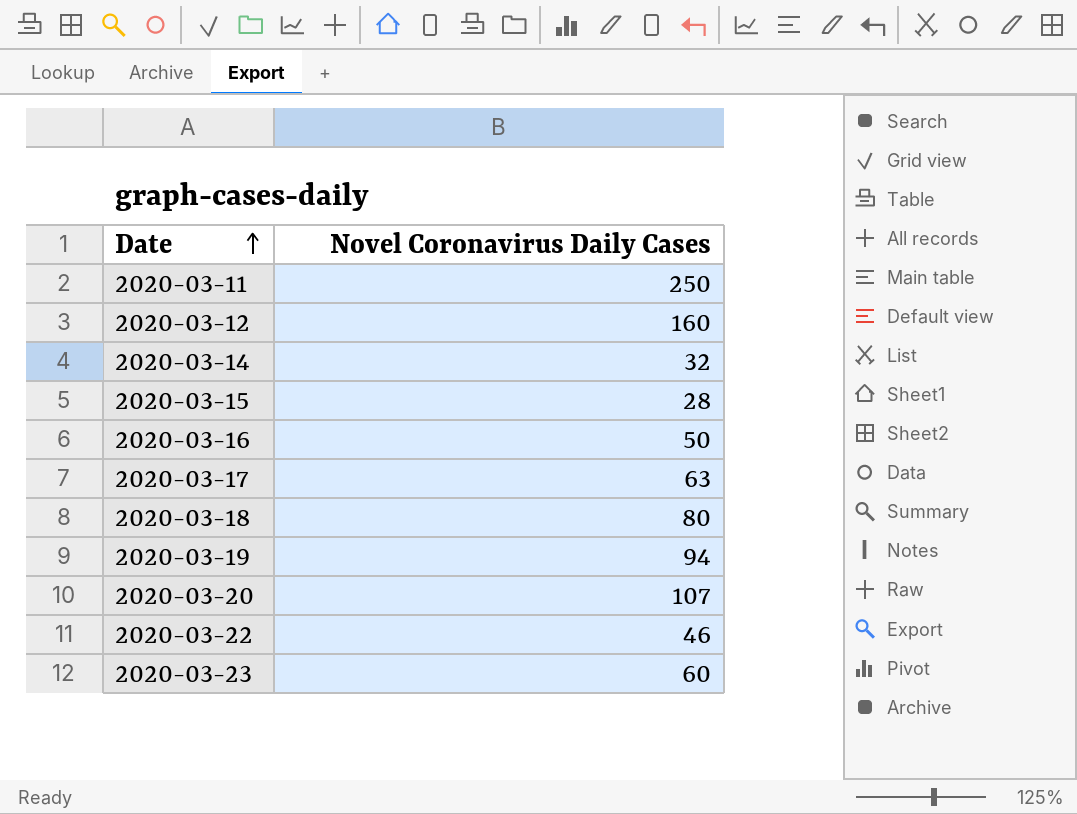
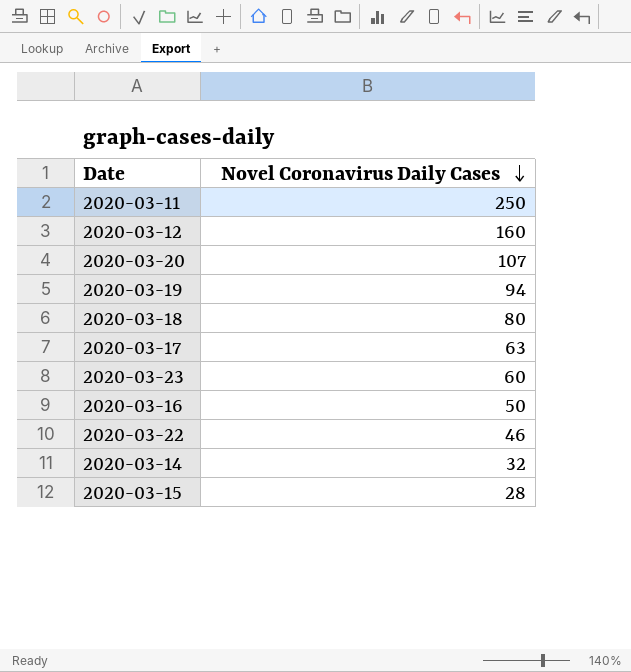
row order: Date ascending -> Novel Coronavirus Daily Cases descending

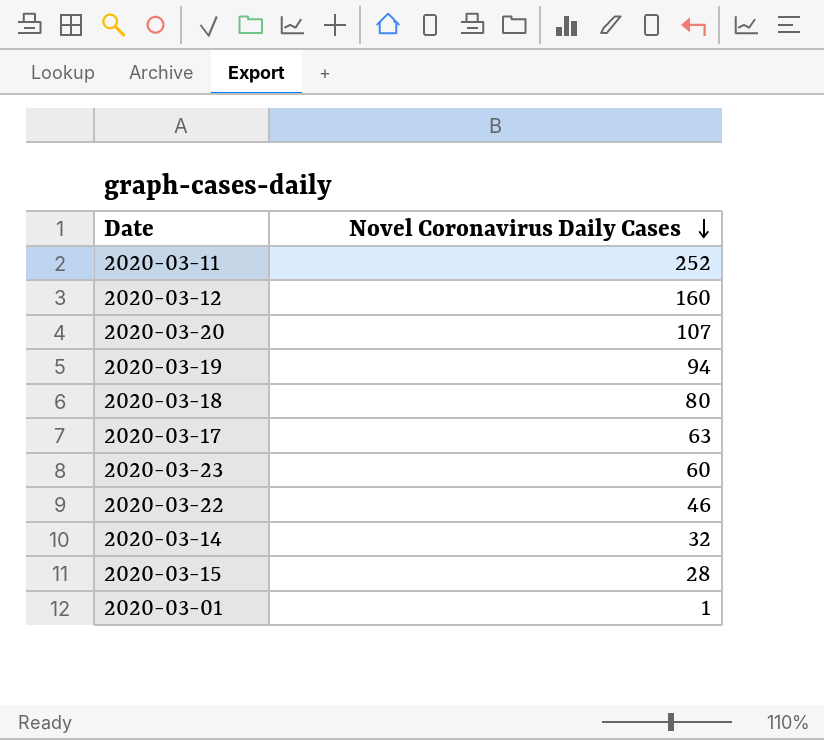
row 2020-03-16: 50 -> none
2020-03-11 | Novel Coronavirus Daily Cases: 250 -> 252
row 2020-03-01: none -> 1

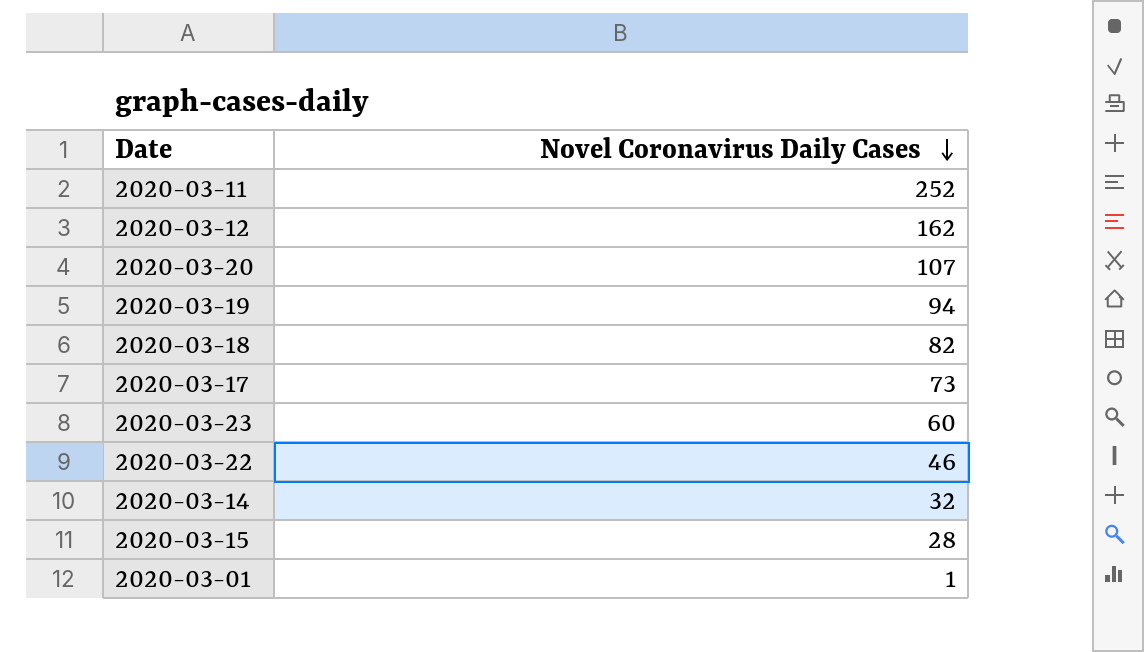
2020-03-12 | Novel Coronavirus Daily Cases: 160 -> 162
2020-03-18 | Novel Coronavirus Daily Cases: 80 -> 82
2020-03-17 | Novel Coronavirus Daily Cases: 63 -> 73

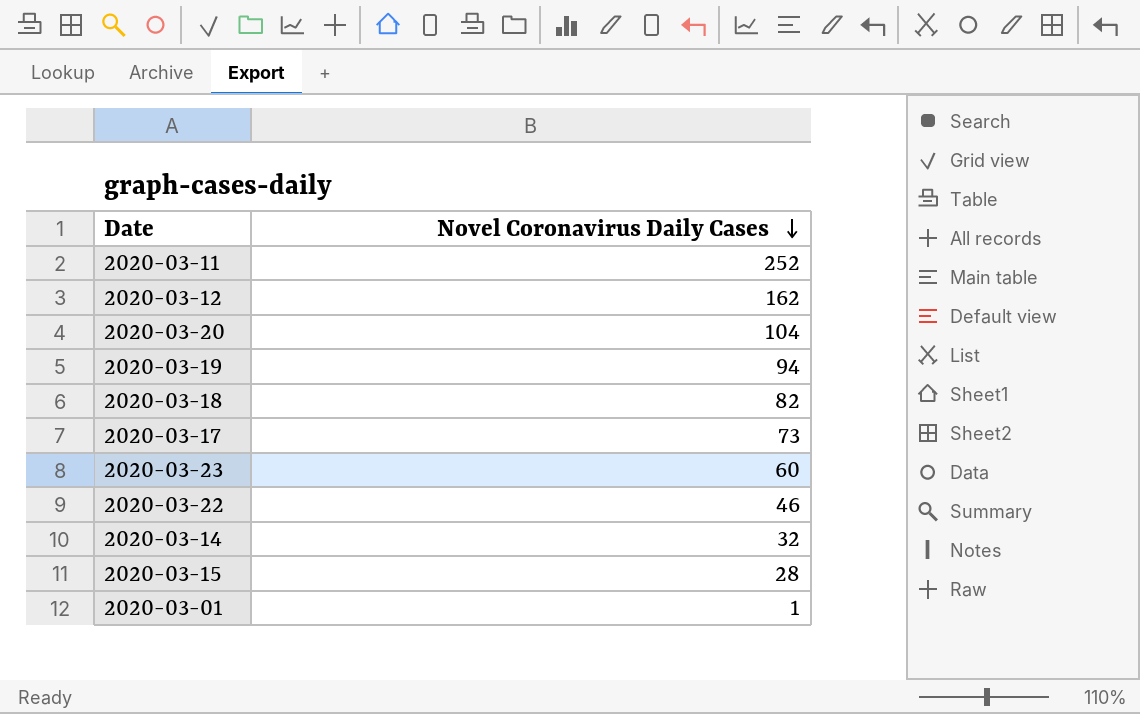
2020-03-20 | Novel Coronavirus Daily Cases: 107 -> 104

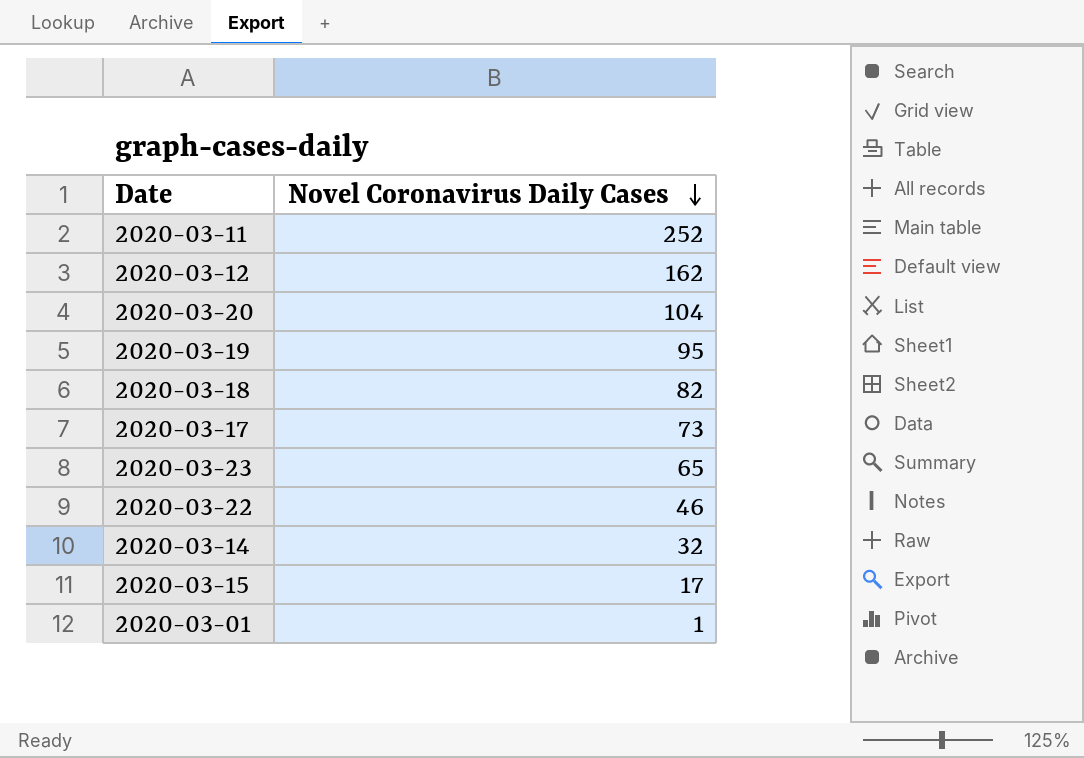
2020-03-19 | Novel Coronavirus Daily Cases: 94 -> 95
2020-03-23 | Novel Coronavirus Daily Cases: 60 -> 65
2020-03-15 | Novel Coronavirus Daily Cases: 28 -> 17

